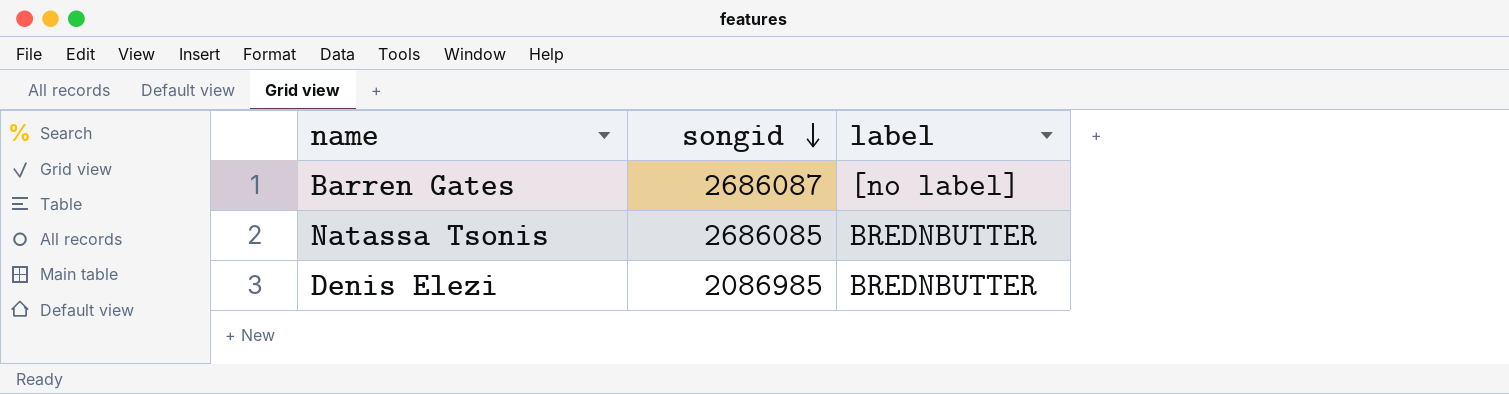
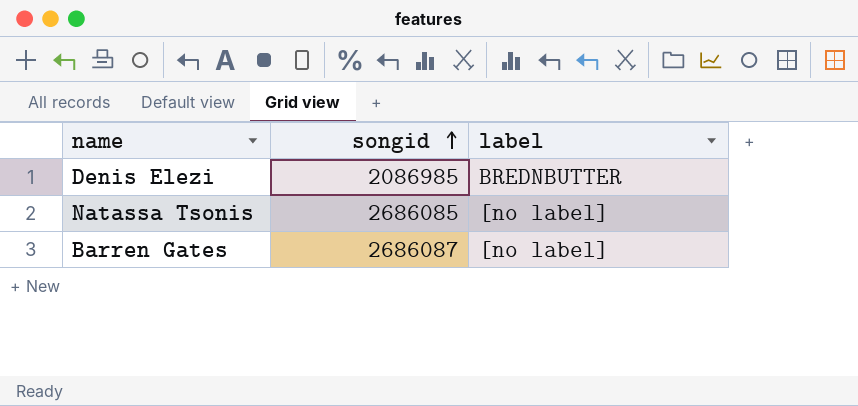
row order: songid descending -> songid ascending
Natassa Tsonis | label: BREDNBUTTER -> [no label]

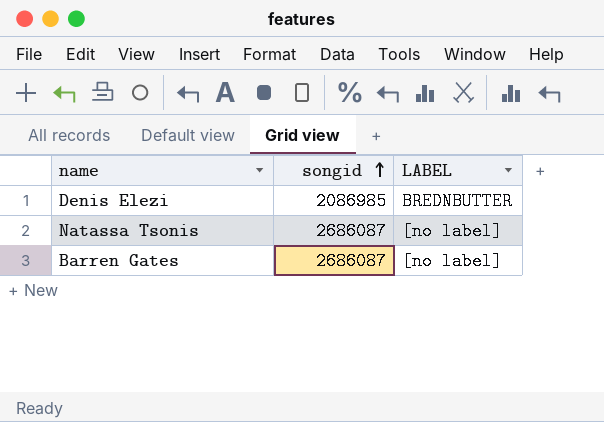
column name: label -> LABEL
Natassa Tsonis | songid: 2686085 -> 2686087

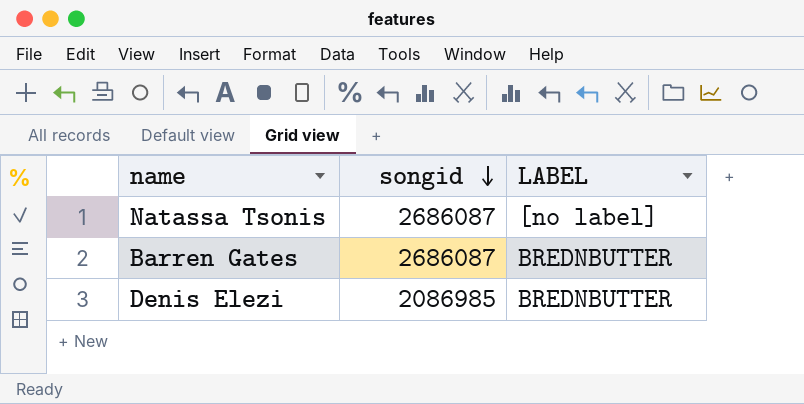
row order: songid ascending -> songid descending
Barren Gates | LABEL: [no label] -> BREDNBUTTER

